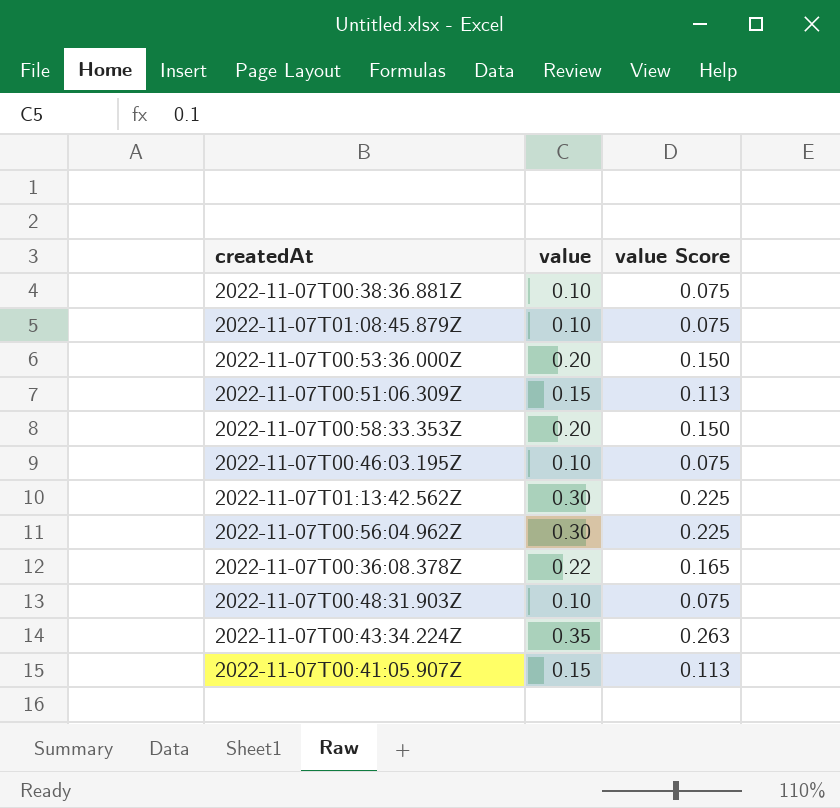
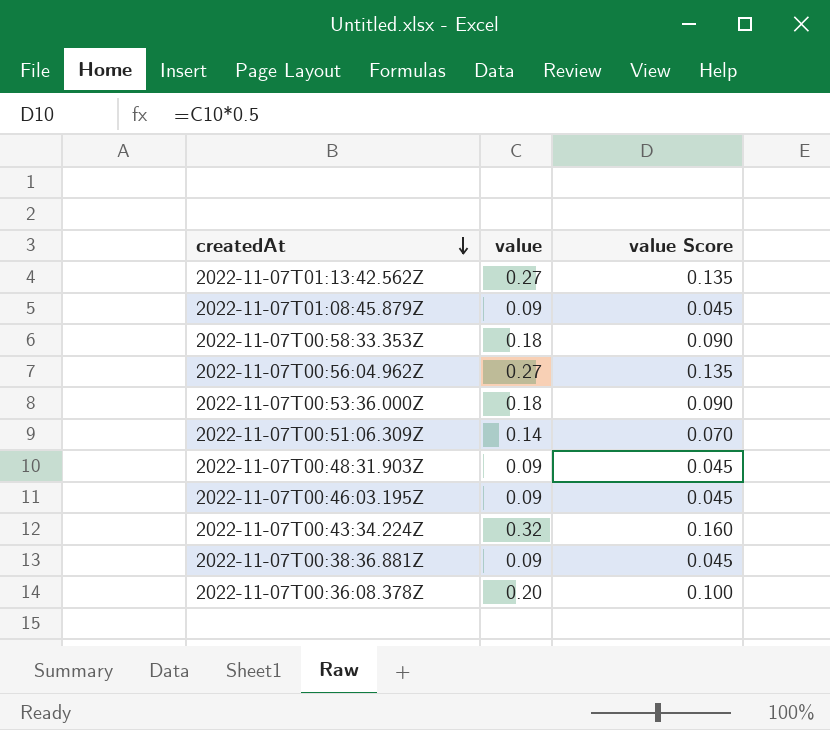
row order: none -> createdAt descending
column value Score | formula: [value] * 0.75 -> [value] * 0.5
row 2022-11-07T00:41:05.907Z: 0.15 | 0.113 -> none
2022-11-07T01:13:42.562Z | value: 0.30 -> 0.27
2022-11-07T01:08:45.879Z | value: 0.10 -> 0.09
2022-11-07T00:58:33.353Z | value: 0.20 -> 0.18
2022-11-07T00:56:04.962Z | value: 0.30 -> 0.27
2022-11-07T00:53:36.000Z | value: 0.20 -> 0.18
2022-11-07T00:51:06.309Z | value: 0.15 -> 0.14
2022-11-07T00:48:31.903Z | value: 0.10 -> 0.09
2022-11-07T00:46:03.195Z | value: 0.10 -> 0.09
2022-11-07T00:43:34.224Z | value: 0.35 -> 0.32
2022-11-07T00:38:36.881Z | value: 0.10 -> 0.09
2022-11-07T00:36:08.378Z | value: 0.22 -> 0.20

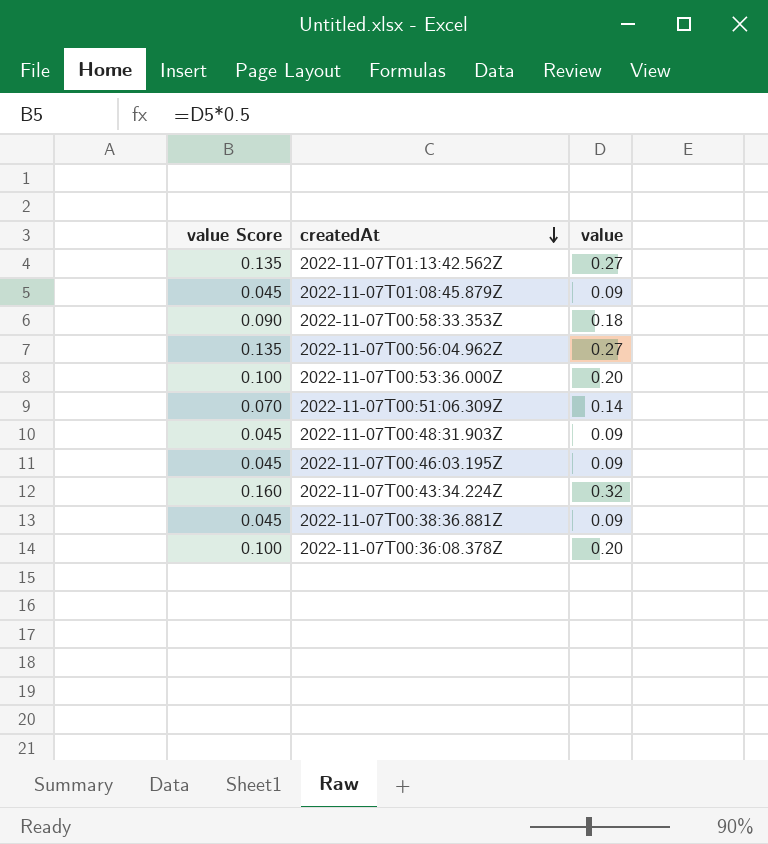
column value Score | position: 3 -> 1
2022-11-07T00:53:36.000Z | value Score: 0.090 -> 0.100
2022-11-07T00:53:36.000Z | value: 0.18 -> 0.20

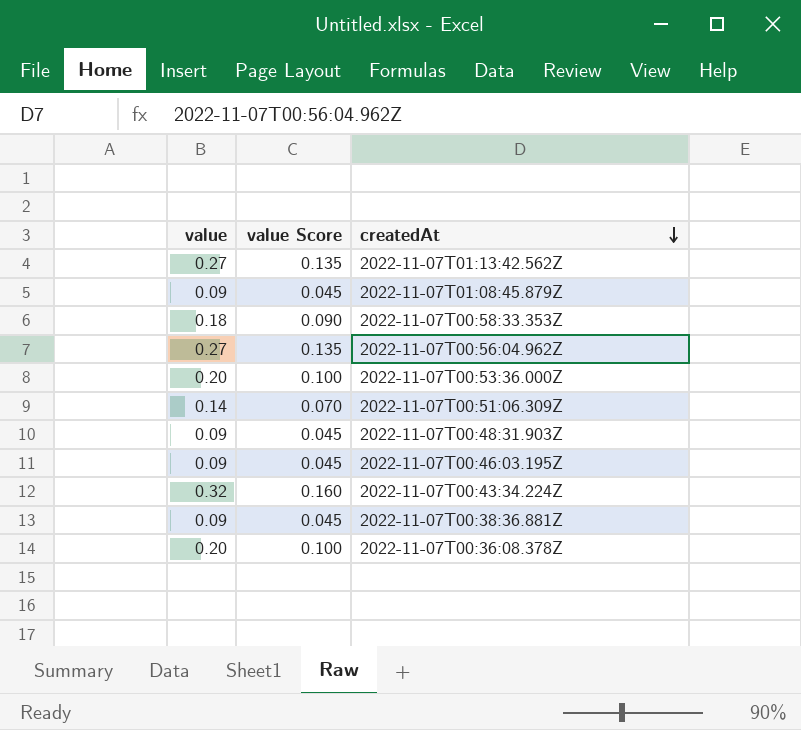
column value | position: 3 -> 1

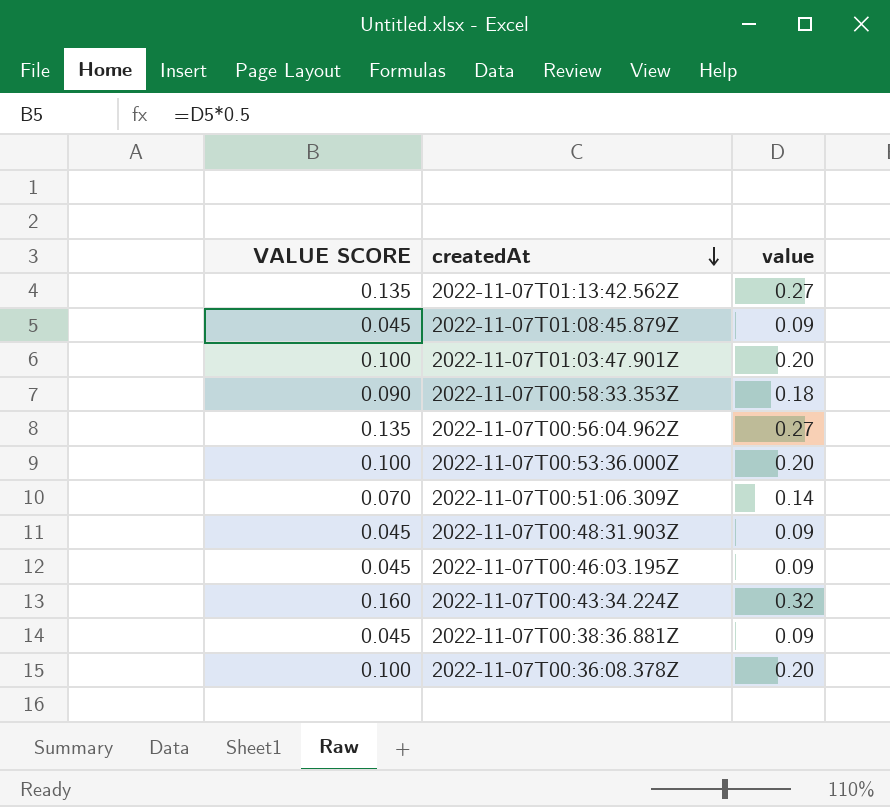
column name: value Score -> VALUE SCORE
column value | position: 1 -> 3
row 2022-11-07T01:03:47.901Z: none -> 0.100 | 0.20

